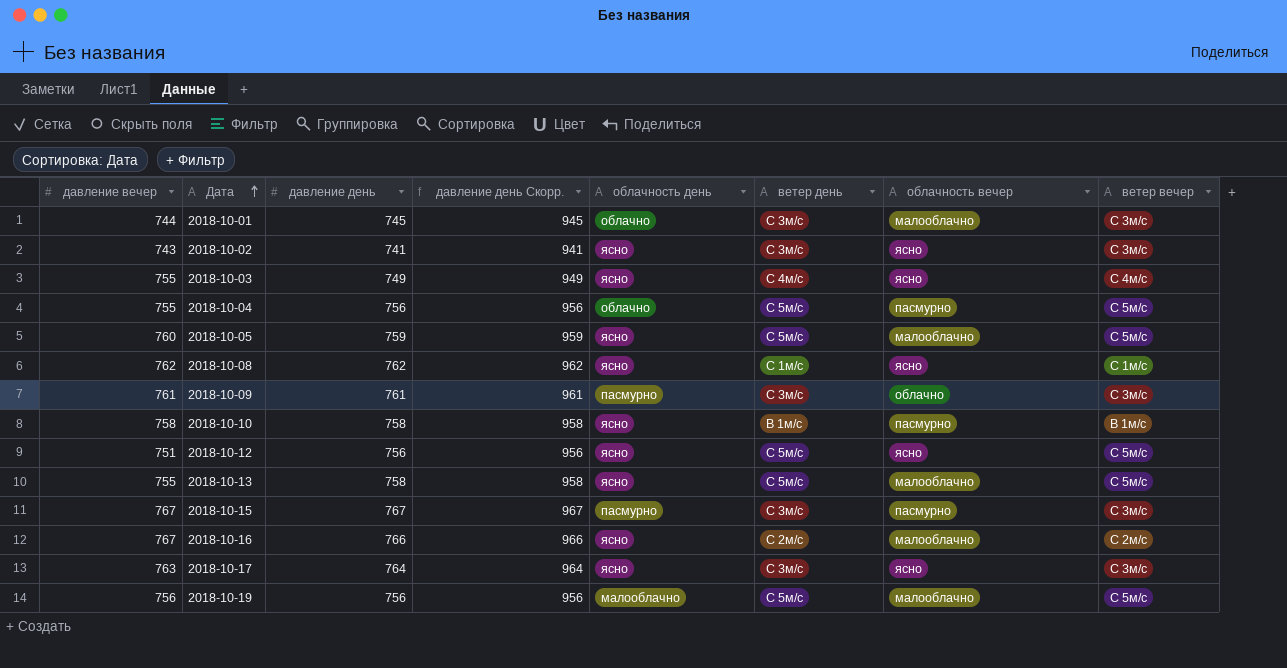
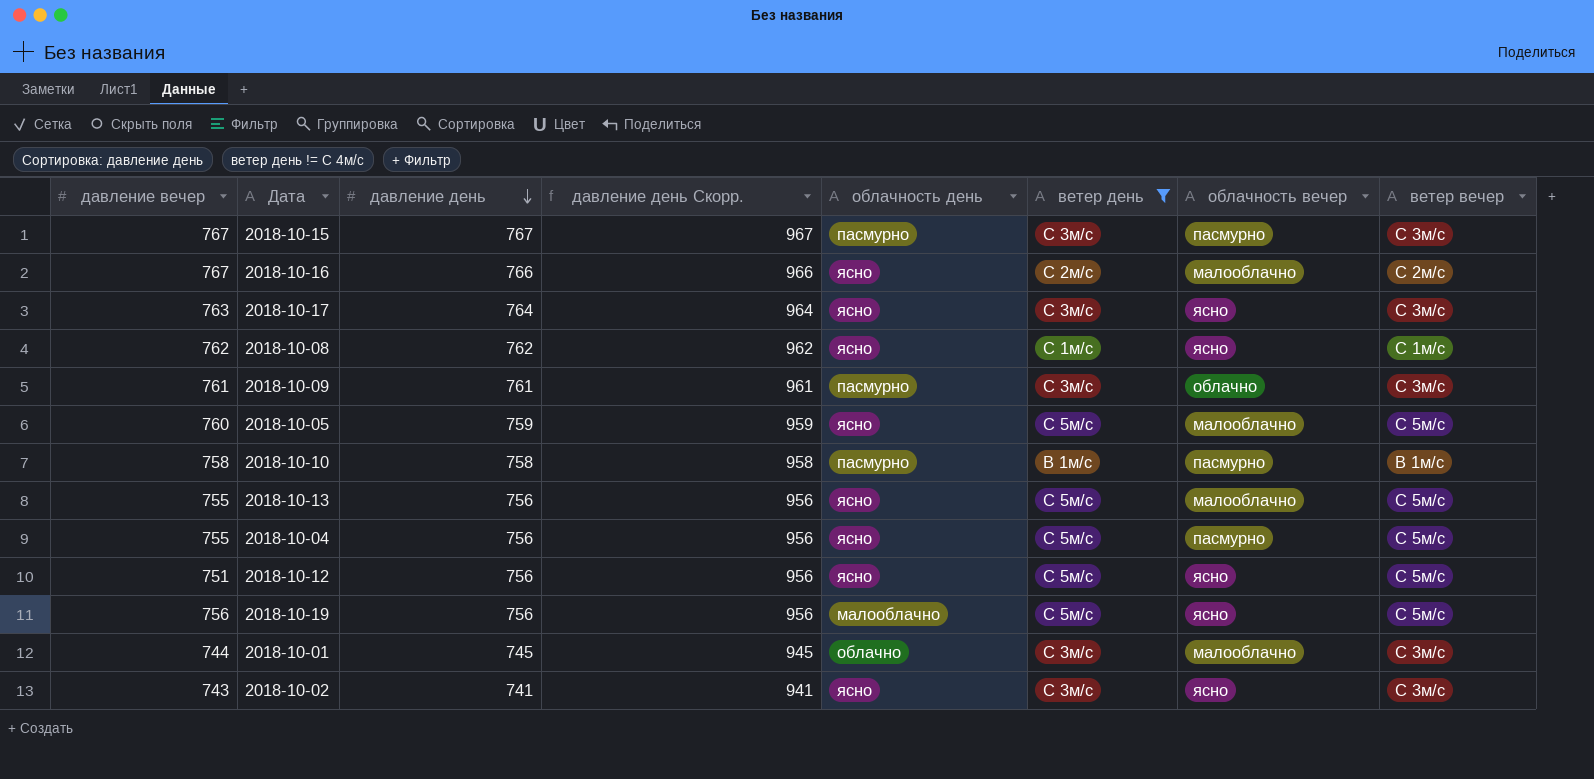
filter: none -> ветер день != С 4м/с
row order: Дата ascending -> давление день descending
2018-10-10 | облачность день: ясно -> пасмурно
2018-10-13 | давление день: 758 -> 756
2018-10-13 | давление день Скорр.: 958 -> 956
2018-10-04 | облачность день: облачно -> ясно
2018-10-19 | облачность вечер: малооблачно -> ясно

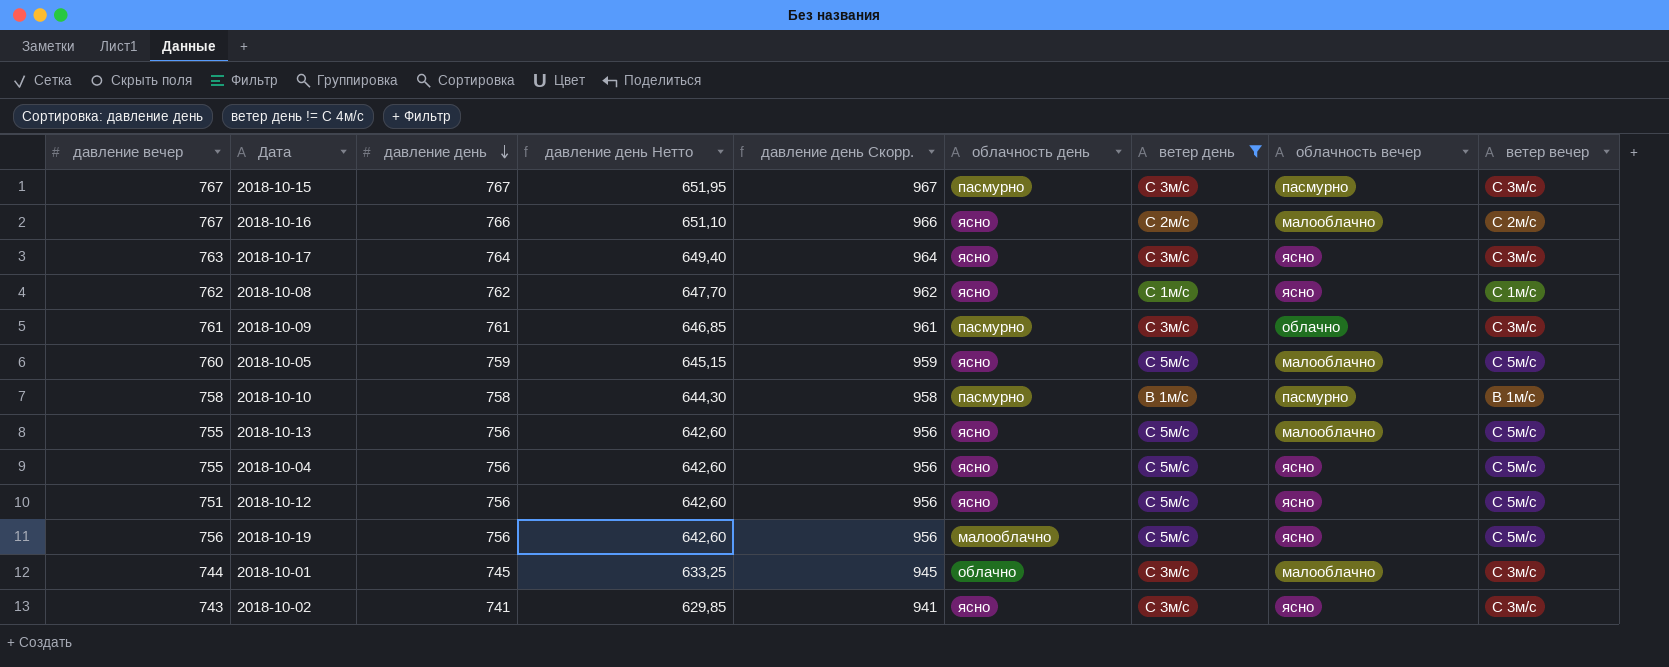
column давление день Нетто | formula: none -> [давление день] * 0,85
2018-10-04 | облачность вечер: пасмурно -> ясно

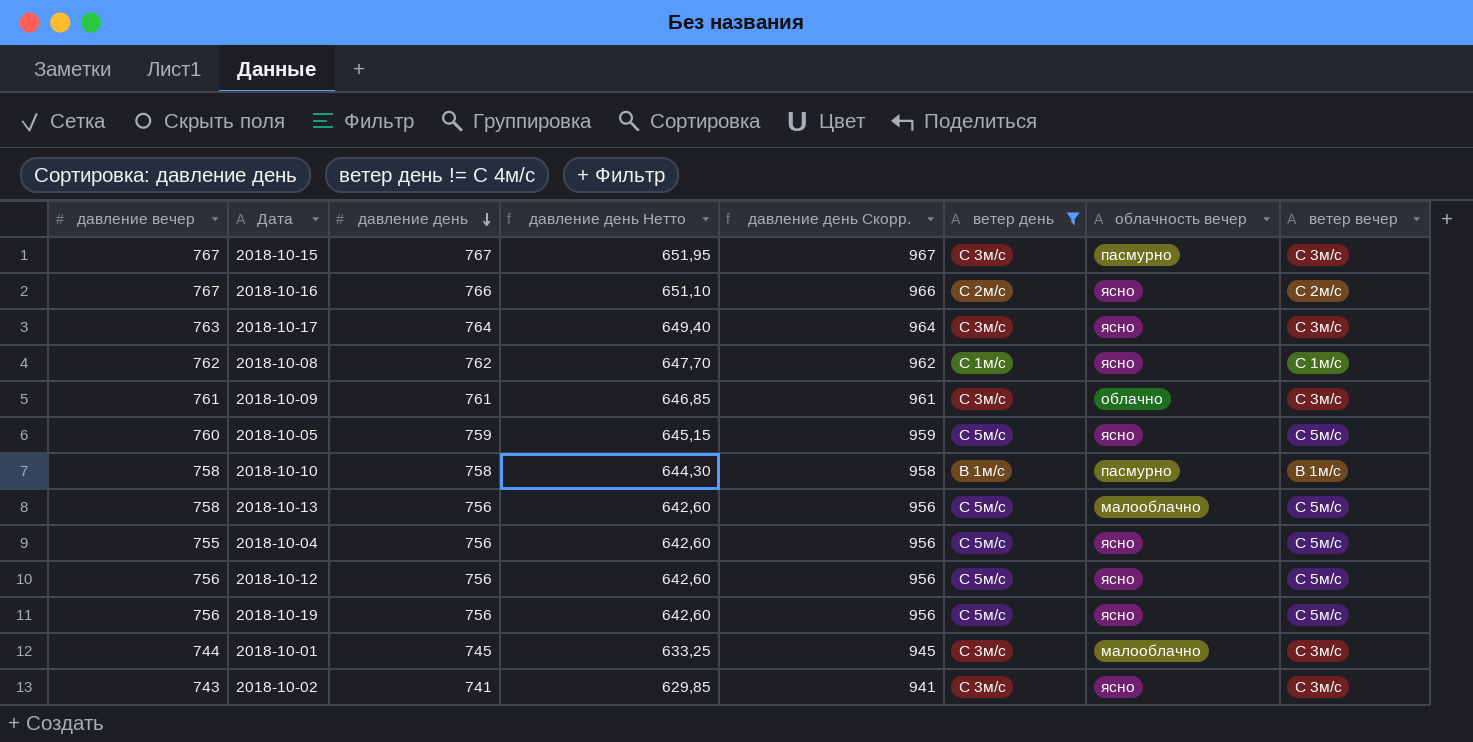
column облачность день | position: 6 -> none
2018-10-16 | облачность вечер: малооблачно -> ясно
2018-10-05 | облачность вечер: малооблачно -> ясно
2018-10-13 | давление вечер: 755 -> 758
2018-10-12 | давление вечер: 751 -> 756

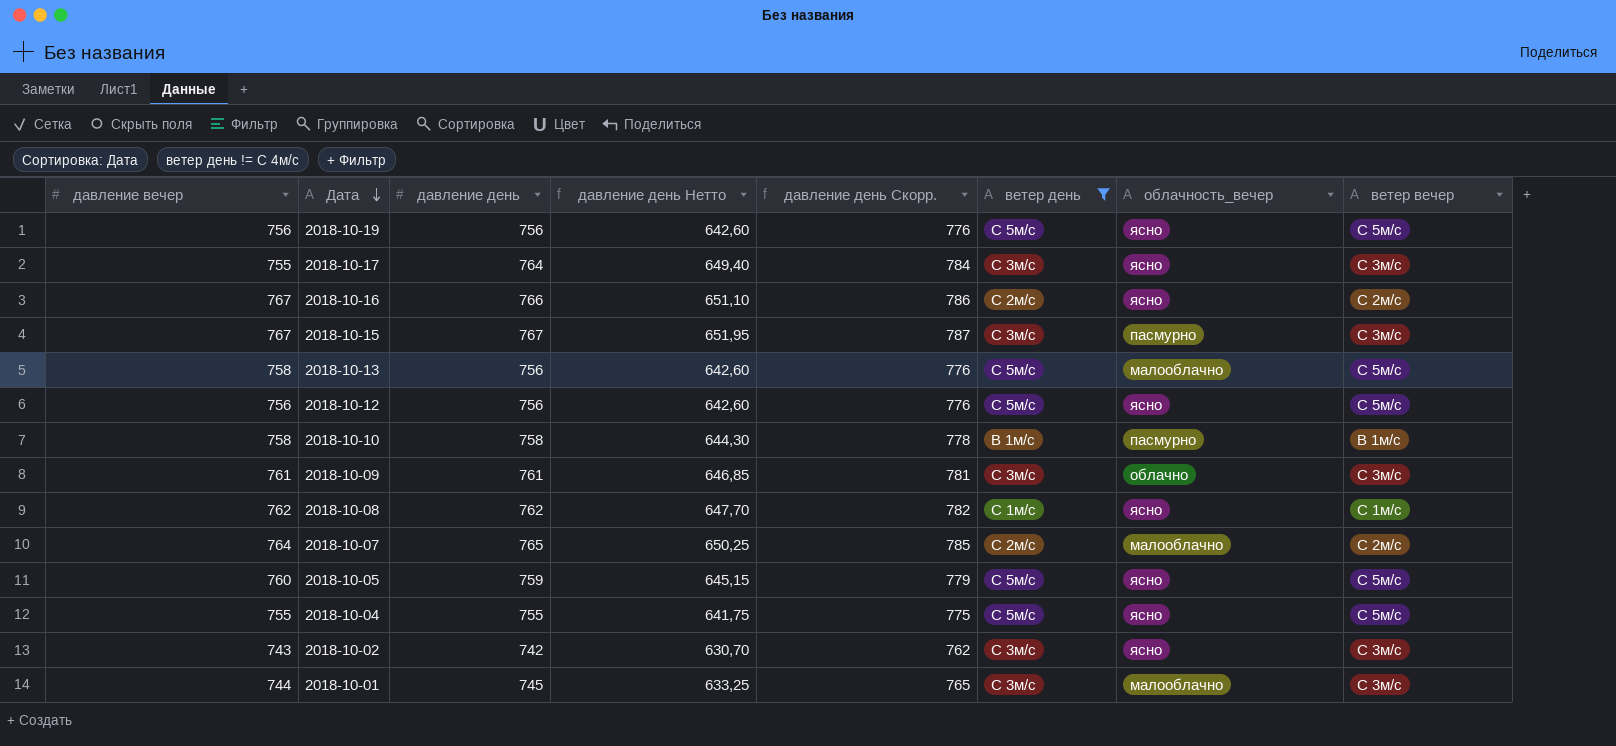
row order: давление день descending -> Дата descending
column давление день Скорр. | formula: [давление день] + 200 -> [давление день] + 20
column name: облачность вечер -> облачность_вечер
2018-10-17 | давление вечер: 763 -> 755
row 2018-10-07: none -> 764 | 765 | 650,25 | 785 | С 2м/с | малооблачно | С 2м/с
2018-10-04 | давление день: 756 -> 755
2018-10-04 | давление день Нетто: 642,60 -> 641,75
2018-10-02 | давление день: 741 -> 742
2018-10-02 | давление день Нетто: 629,85 -> 630,70

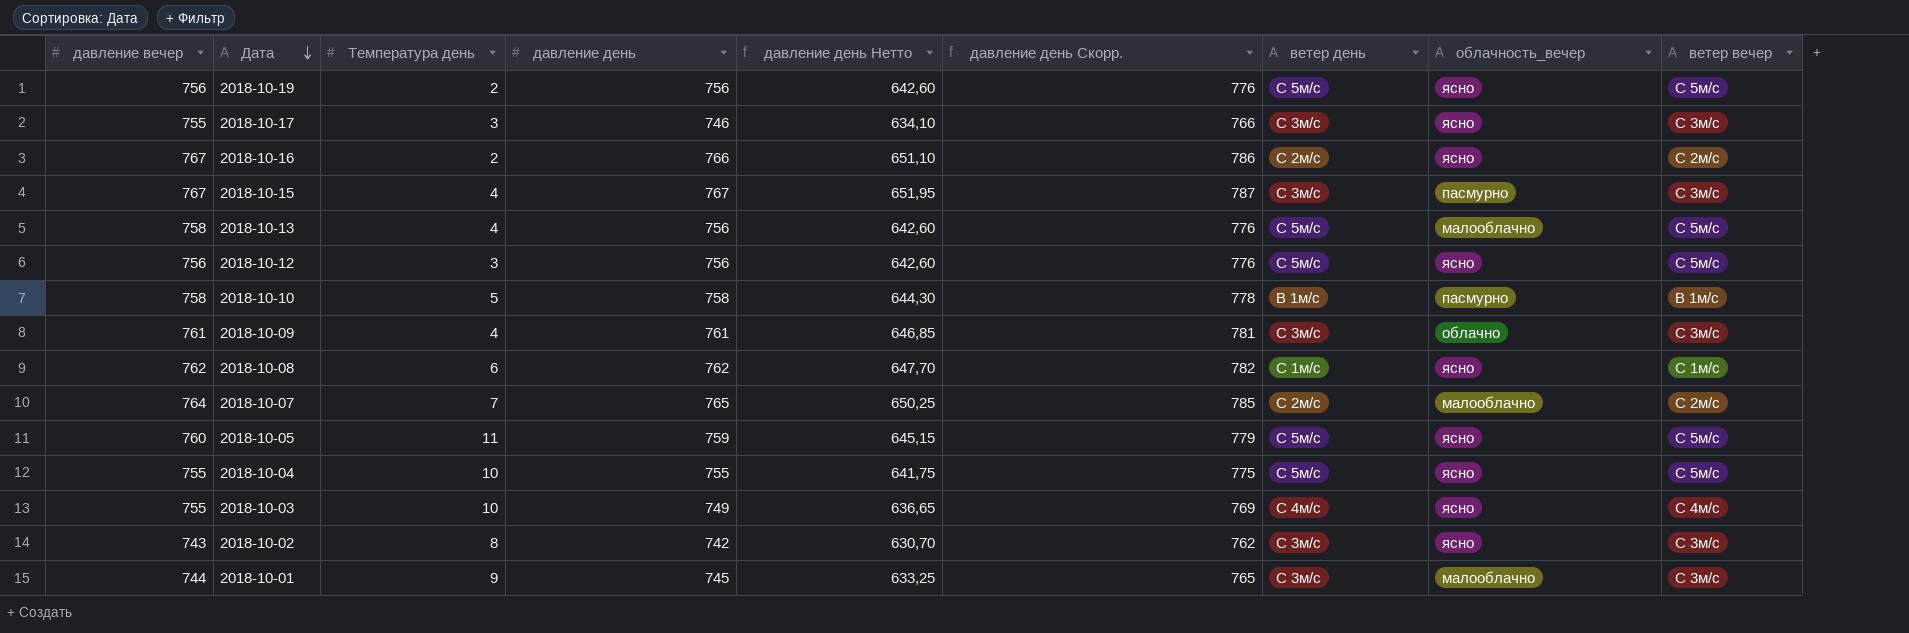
filter: ветер день != С 4м/с -> none
column Температура день | position: none -> 3
2018-10-17 | давление день: 764 -> 746
2018-10-17 | давление день Нетто: 649,40 -> 634,10
2018-10-17 | давление день Скорр.: 784 -> 766

